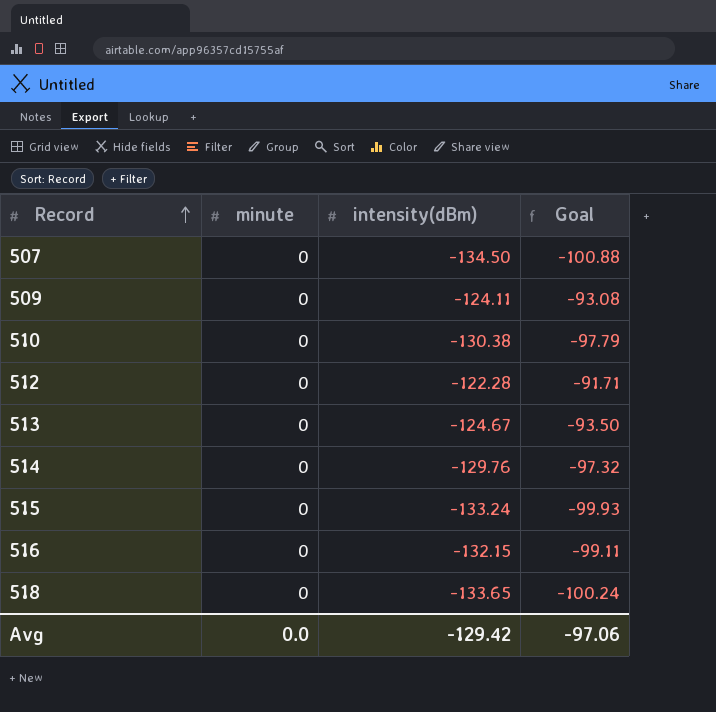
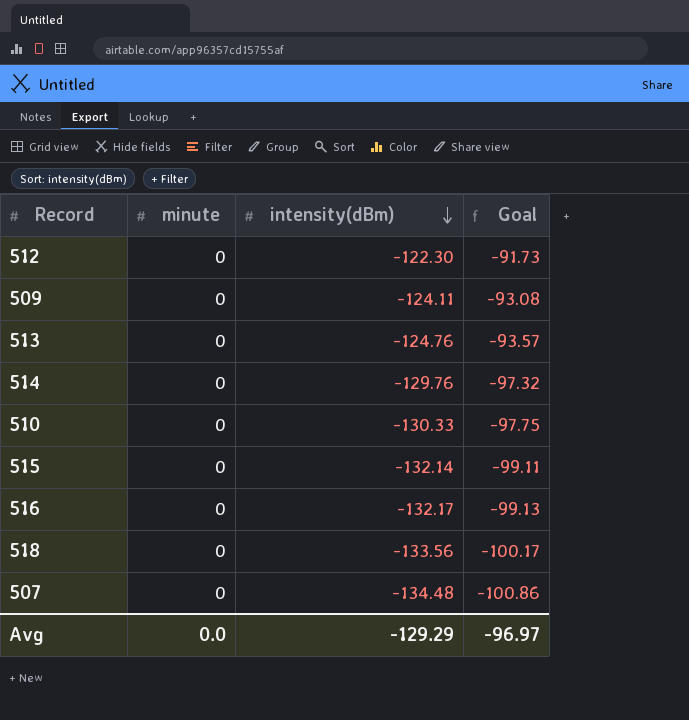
row order: Record ascending -> intensity(dBm) descending
512 | intensity(dBm): -122.28 -> -122.30
512 | Goal: -91.71 -> -91.73
513 | intensity(dBm): -124.67 -> -124.76
513 | Goal: -93.50 -> -93.57
510 | intensity(dBm): -130.38 -> -130.33
510 | Goal: -97.79 -> -97.75
515 | intensity(dBm): -133.24 -> -132.14
515 | Goal: -99.93 -> -99.11
516 | intensity(dBm): -132.15 -> -132.17
516 | Goal: -99.11 -> -99.13
518 | intensity(dBm): -133.65 -> -133.56
518 | Goal: -100.24 -> -100.17
507 | intensity(dBm): -134.50 -> -134.48
507 | Goal: -100.88 -> -100.86
Avg | intensity(dBm): -129.42 -> -129.29
Avg | Goal: -97.06 -> -96.97

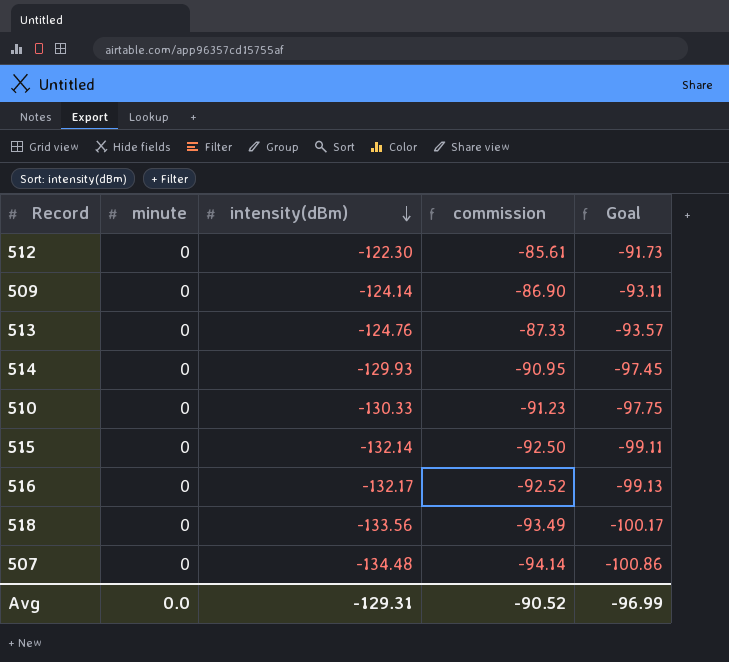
column commission | formula: none -> [intensity(dBm)] * 0.7
509 | intensity(dBm): -124.11 -> -124.14
509 | Goal: -93.08 -> -93.11
514 | intensity(dBm): -129.76 -> -129.93
514 | Goal: -97.32 -> -97.45
Avg | intensity(dBm): -129.29 -> -129.31
Avg | Goal: -96.97 -> -96.99

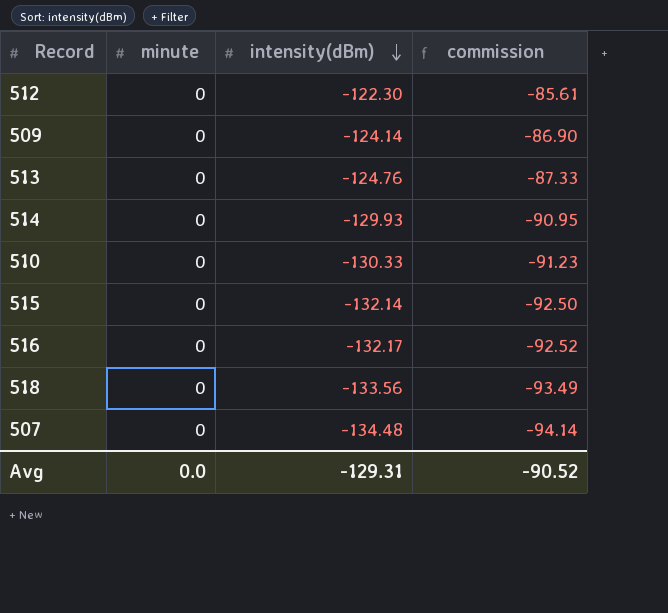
column Goal | formula: [intensity(dBm)] * 0.75 -> none

